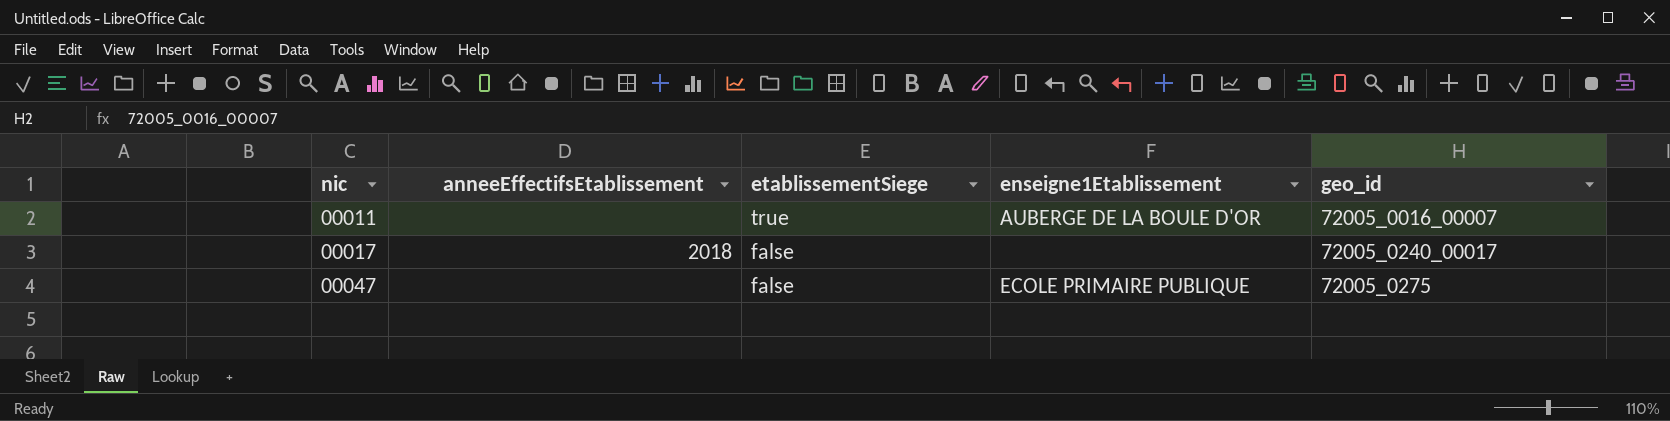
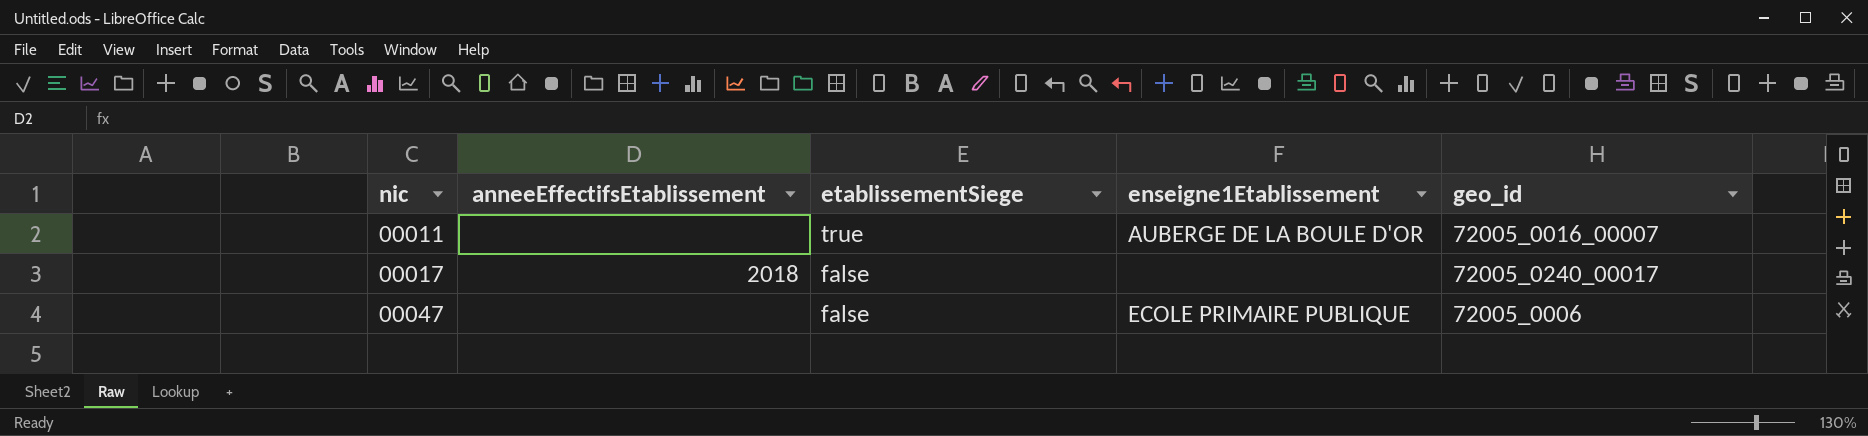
00047 | geo_id: 72005_0275 -> 72005_0006

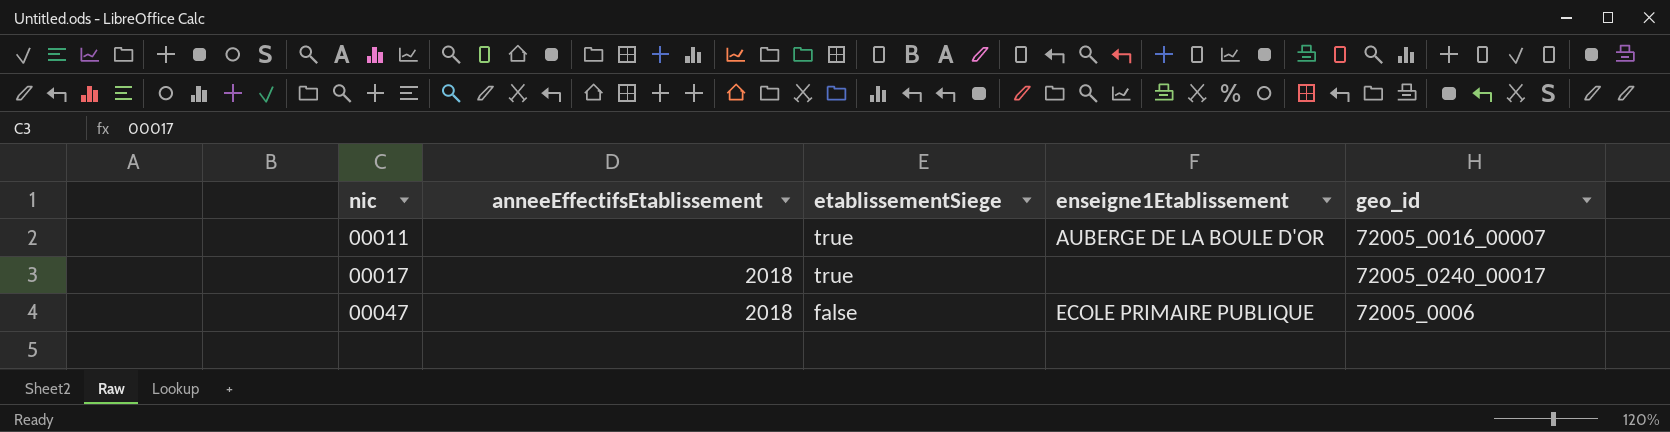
00017 | etablissementSiege: false -> true
00047 | anneeEffectifsEtablissement: none -> 2018

